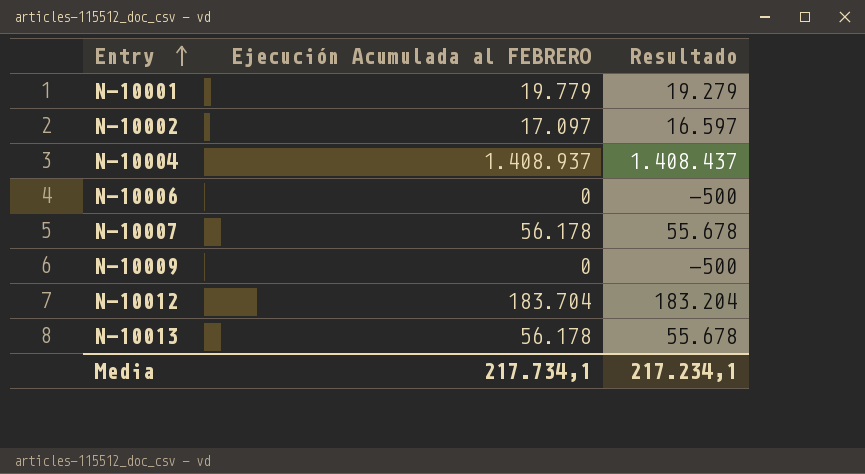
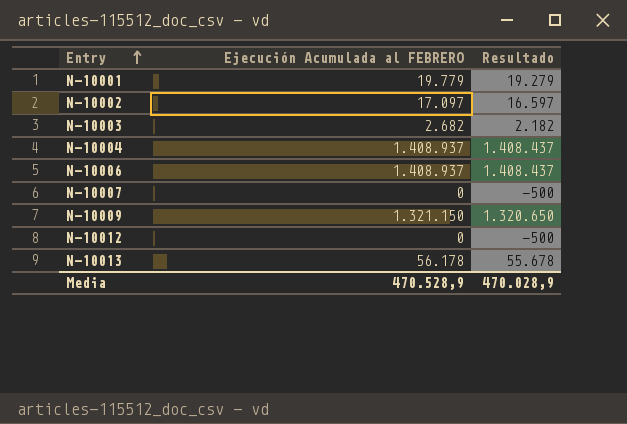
row N-10003: none -> 2.682 | 2.182
N-10006 | Ejecución Acumulada al FEBRERO: 0 -> 1.408.937
N-10006 | Resultado: -500 -> 1.408.437
N-10007 | Ejecución Acumulada al FEBRERO: 56.178 -> 0
N-10007 | Resultado: 55.678 -> -500
N-10009 | Ejecución Acumulada al FEBRERO: 0 -> 1.321.150
N-10009 | Resultado: -500 -> 1.320.650
N-10012 | Ejecución Acumulada al FEBRERO: 183.704 -> 0
N-10012 | Resultado: 183.204 -> -500
Media | Ejecución Acumulada al FEBRERO: 217.734,1 -> 470.528,9
Media | Resultado: 217.234,1 -> 470.028,9

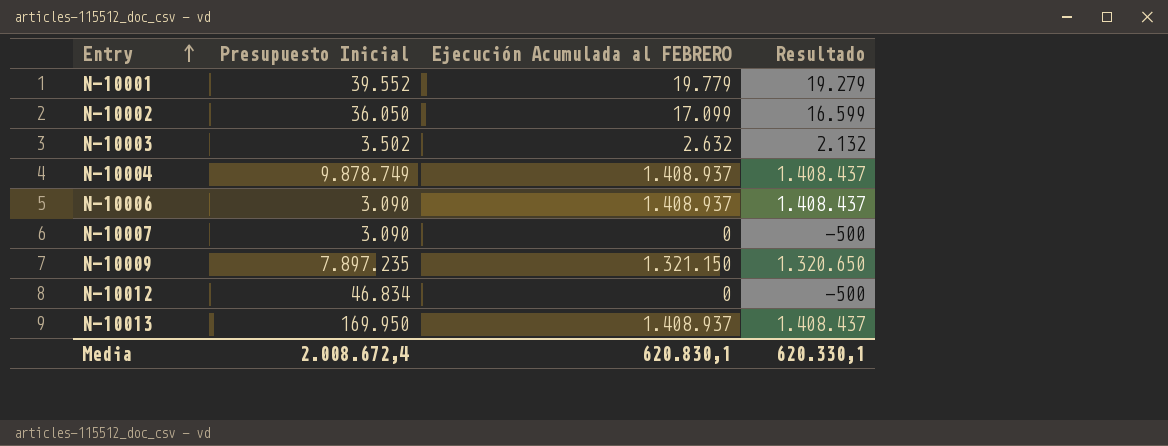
column Presupuesto Inicial | position: none -> 2
N-10002 | Ejecución Acumulada al FEBRERO: 17.097 -> 17.099
N-10002 | Resultado: 16.597 -> 16.599
N-10003 | Ejecución Acumulada al FEBRERO: 2.682 -> 2.632
N-10003 | Resultado: 2.182 -> 2.132
N-10013 | Ejecución Acumulada al FEBRERO: 56.178 -> 1.408.937
N-10013 | Resultado: 55.678 -> 1.408.437
Media | Ejecución Acumulada al FEBRERO: 470.528,9 -> 620.830,1
Media | Resultado: 470.028,9 -> 620.330,1

